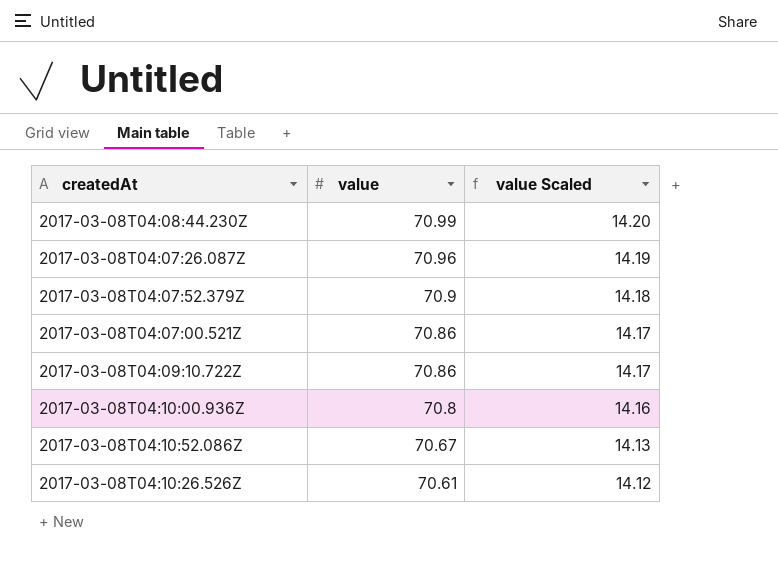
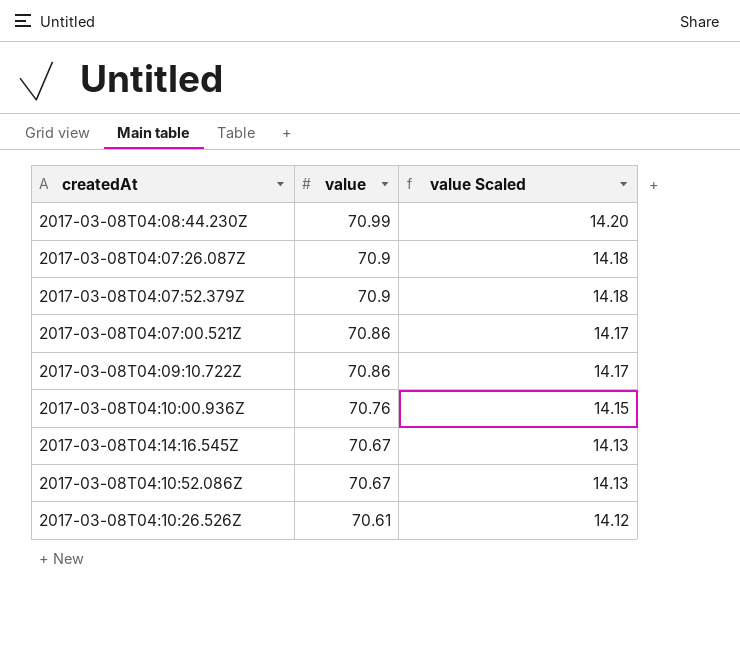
2017-03-08T04:07:26.087Z | value: 70.96 -> 70.9
2017-03-08T04:07:26.087Z | value Scaled: 14.19 -> 14.18
2017-03-08T04:10:00.936Z | value: 70.8 -> 70.76
2017-03-08T04:10:00.936Z | value Scaled: 14.16 -> 14.15
row 2017-03-08T04:14:16.545Z: none -> 70.67 | 14.13

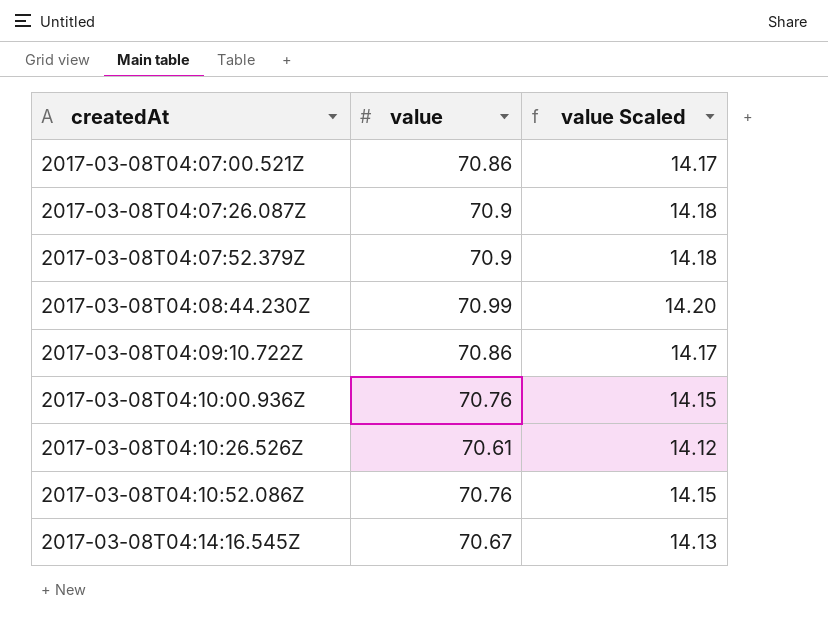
row order: value descending -> createdAt ascending
2017-03-08T04:10:52.086Z | value: 70.67 -> 70.76
2017-03-08T04:10:52.086Z | value Scaled: 14.13 -> 14.15

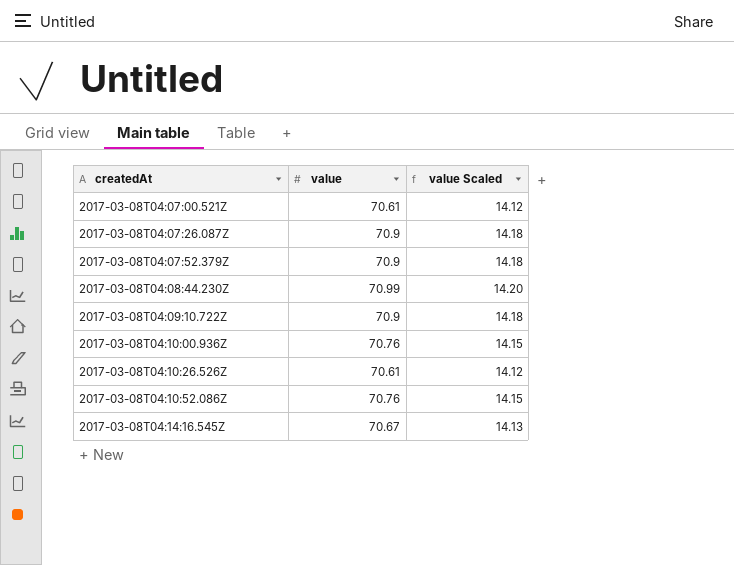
2017-03-08T04:07:00.521Z | value: 70.86 -> 70.61
2017-03-08T04:07:00.521Z | value Scaled: 14.17 -> 14.12
2017-03-08T04:09:10.722Z | value: 70.86 -> 70.9
2017-03-08T04:09:10.722Z | value Scaled: 14.17 -> 14.18

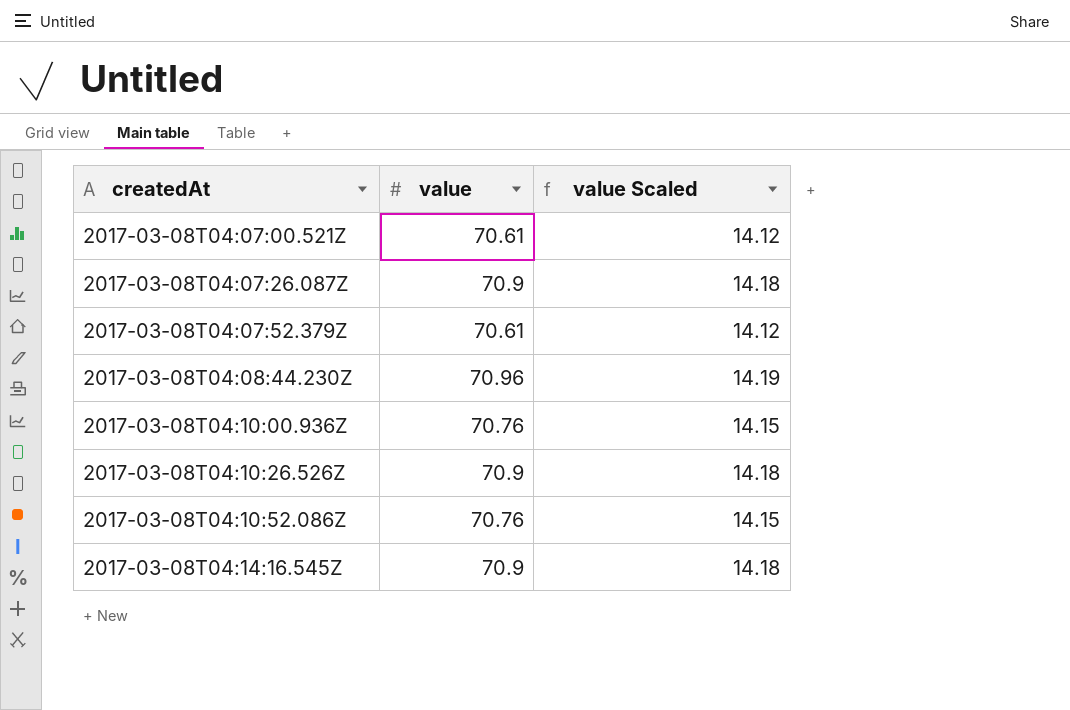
row 2017-03-08T04:09:10.722Z: 70.9 | 14.18 -> none
2017-03-08T04:07:52.379Z | value: 70.9 -> 70.61
2017-03-08T04:07:52.379Z | value Scaled: 14.18 -> 14.12
2017-03-08T04:08:44.230Z | value: 70.99 -> 70.96
2017-03-08T04:08:44.230Z | value Scaled: 14.20 -> 14.19
2017-03-08T04:10:26.526Z | value: 70.61 -> 70.9
2017-03-08T04:10:26.526Z | value Scaled: 14.12 -> 14.18
2017-03-08T04:14:16.545Z | value: 70.67 -> 70.9
2017-03-08T04:14:16.545Z | value Scaled: 14.13 -> 14.18

